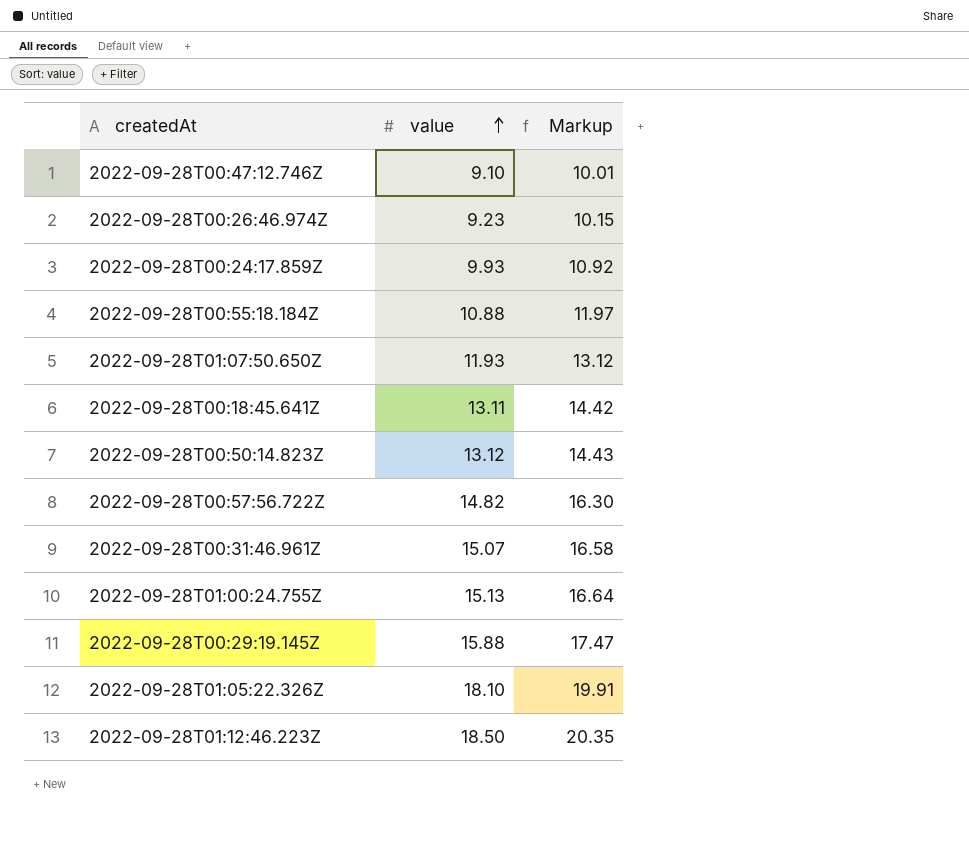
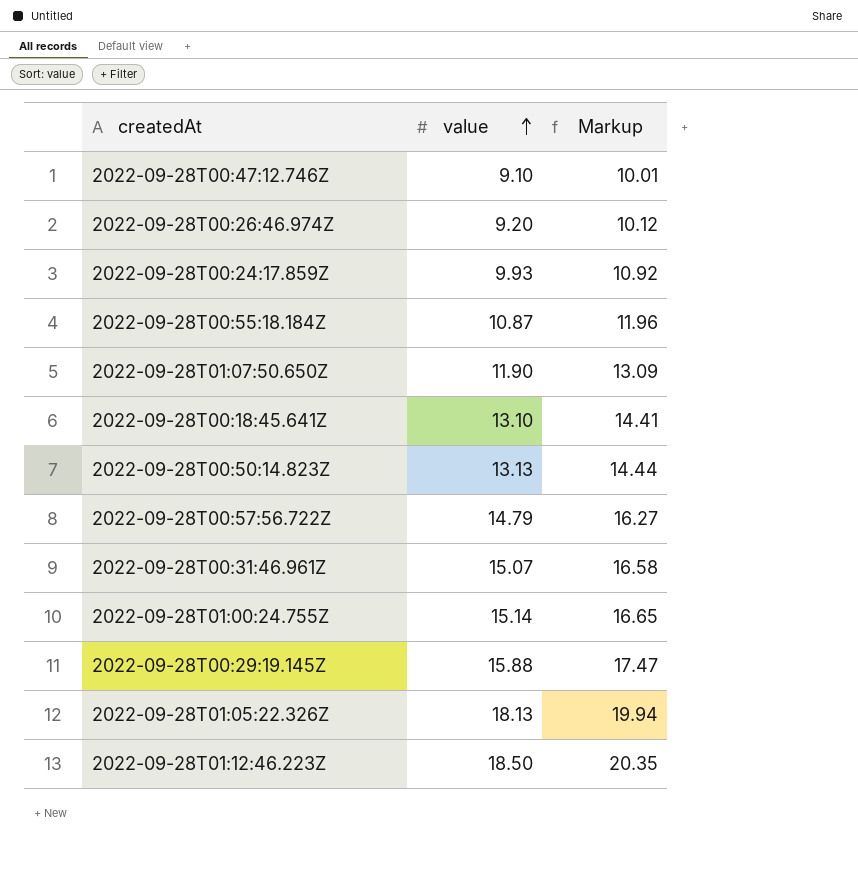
2022-09-28T00:26:46.974Z | value: 9.23 -> 9.20
2022-09-28T00:26:46.974Z | Markup: 10.15 -> 10.12
2022-09-28T00:55:18.184Z | value: 10.88 -> 10.87
2022-09-28T00:55:18.184Z | Markup: 11.97 -> 11.96
2022-09-28T01:07:50.650Z | value: 11.93 -> 11.90
2022-09-28T01:07:50.650Z | Markup: 13.12 -> 13.09
2022-09-28T00:18:45.641Z | value: 13.11 -> 13.10
2022-09-28T00:18:45.641Z | Markup: 14.42 -> 14.41
2022-09-28T00:50:14.823Z | value: 13.12 -> 13.13
2022-09-28T00:50:14.823Z | Markup: 14.43 -> 14.44
2022-09-28T00:57:56.722Z | value: 14.82 -> 14.79
2022-09-28T00:57:56.722Z | Markup: 16.30 -> 16.27
2022-09-28T01:00:24.755Z | value: 15.13 -> 15.14
2022-09-28T01:00:24.755Z | Markup: 16.64 -> 16.65
2022-09-28T01:05:22.326Z | value: 18.10 -> 18.13
2022-09-28T01:05:22.326Z | Markup: 19.91 -> 19.94

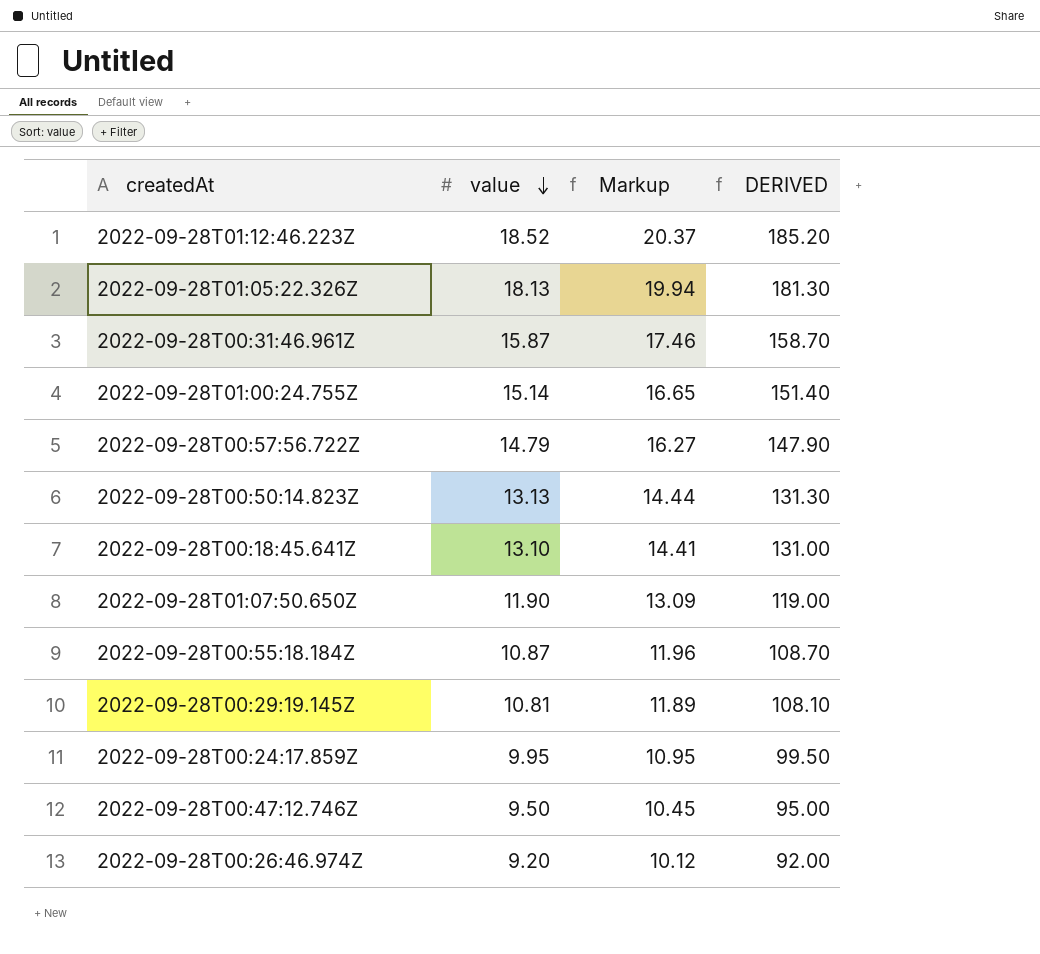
row order: value ascending -> value descending
column DERIVED | formula: none -> [value] * 10
2022-09-28T01:12:46.223Z | value: 18.50 -> 18.52
2022-09-28T01:12:46.223Z | Markup: 20.35 -> 20.37
2022-09-28T00:31:46.961Z | value: 15.07 -> 15.87
2022-09-28T00:31:46.961Z | Markup: 16.58 -> 17.46
2022-09-28T00:29:19.145Z | value: 15.88 -> 10.81
2022-09-28T00:29:19.145Z | Markup: 17.47 -> 11.89
2022-09-28T00:24:17.859Z | value: 9.93 -> 9.95
2022-09-28T00:24:17.859Z | Markup: 10.92 -> 10.95
2022-09-28T00:47:12.746Z | value: 9.10 -> 9.50
2022-09-28T00:47:12.746Z | Markup: 10.01 -> 10.45

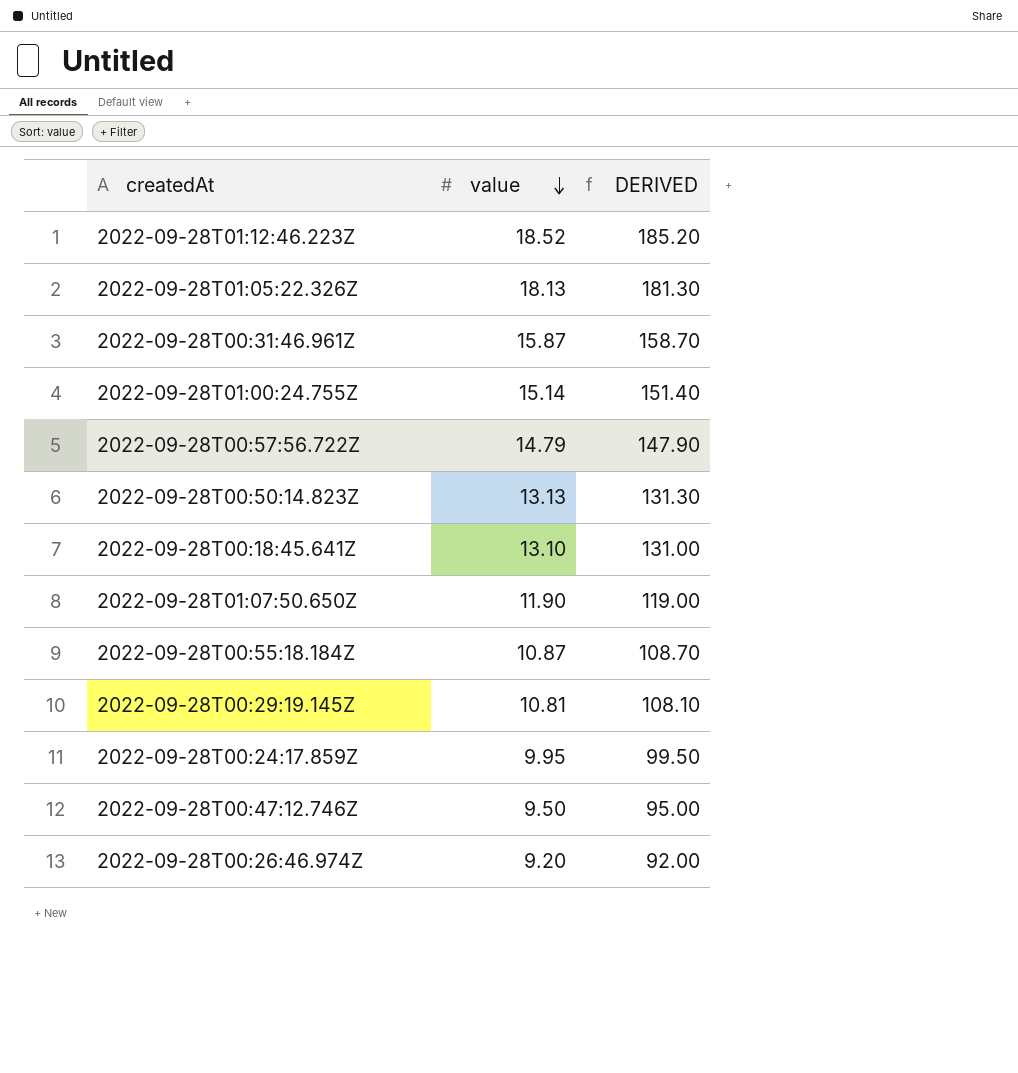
column Markup | formula: [value] * 1.1 -> none

